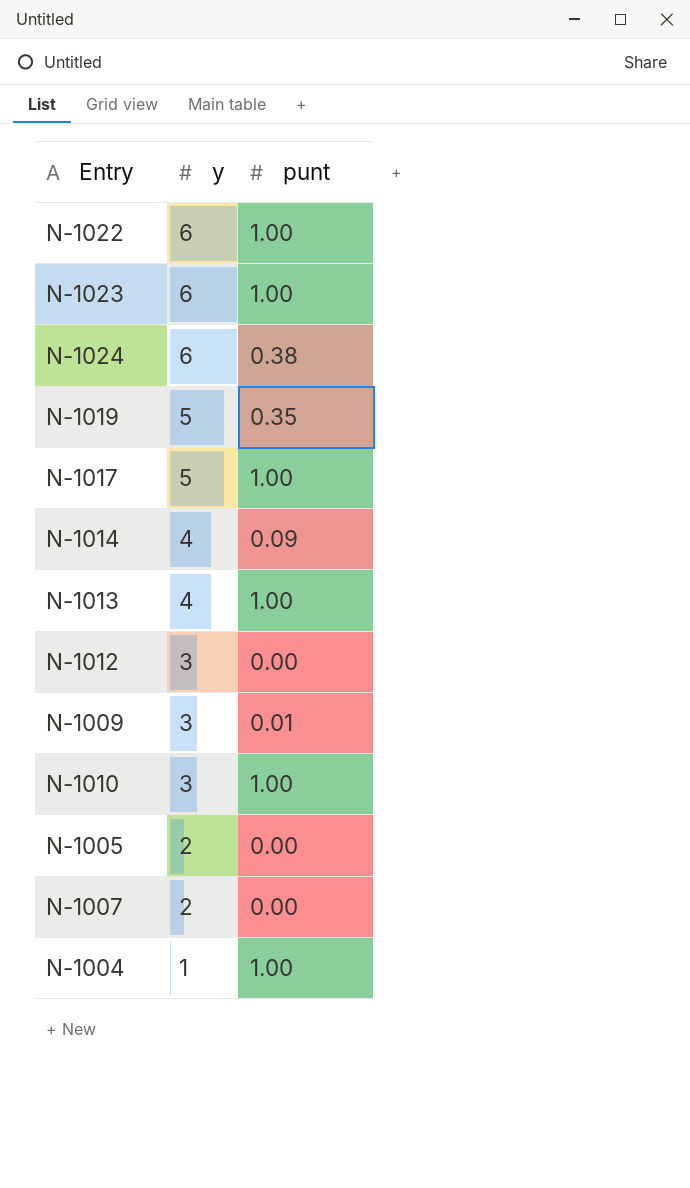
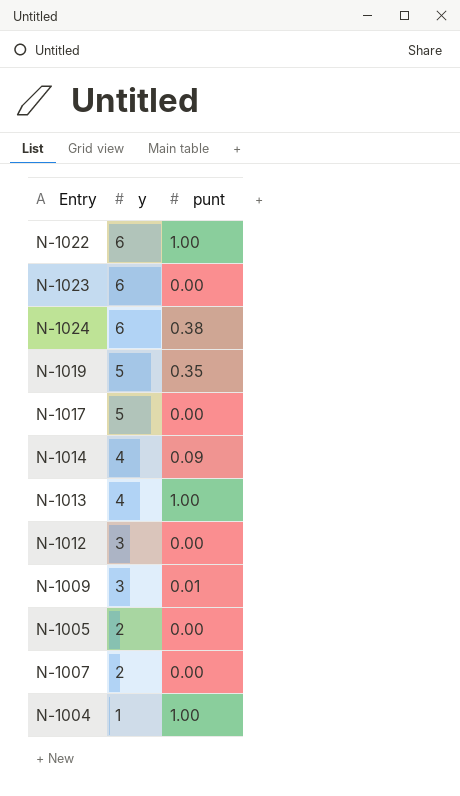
row N-1010: 3 | 1.00 -> none
N-1023 | punt: 1.00 -> 0.00
N-1017 | punt: 1.00 -> 0.00

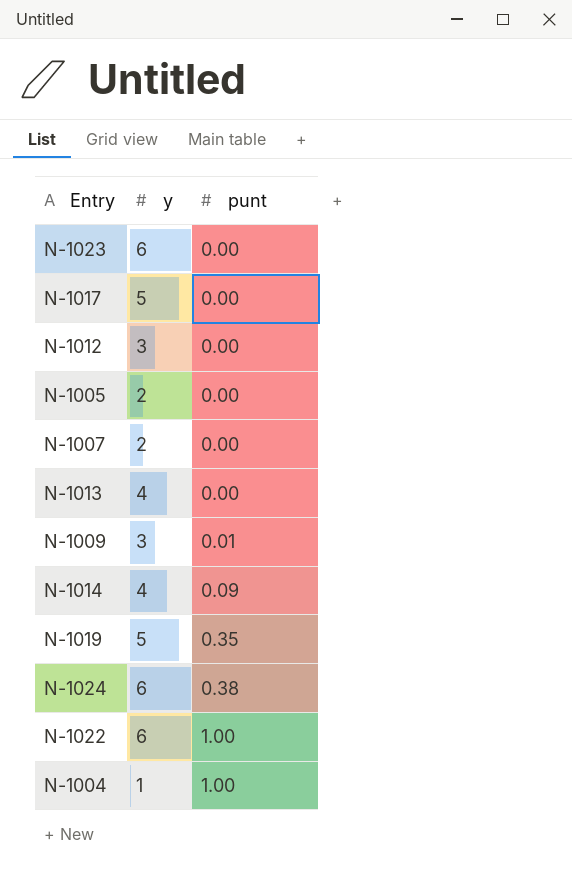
row order: y descending -> punt ascending
N-1013 | punt: 1.00 -> 0.00

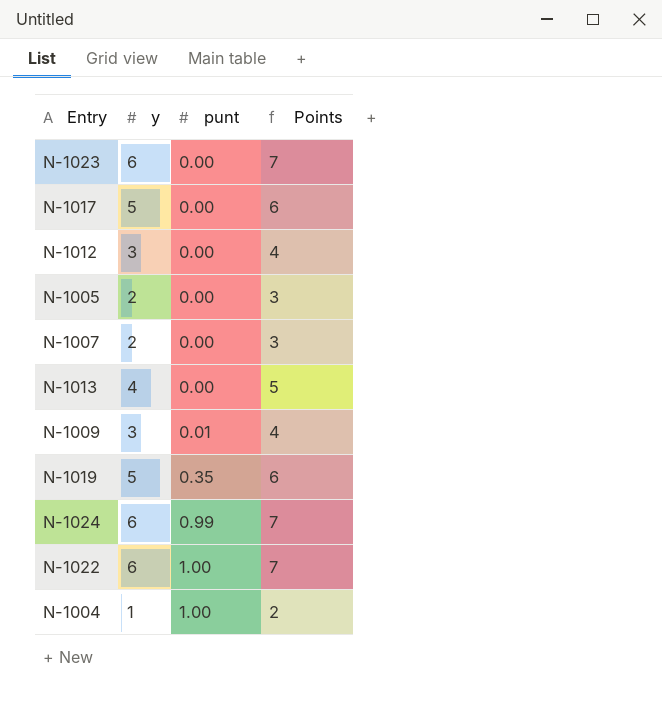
column Points | formula: none -> [y] + 1
row N-1014: 4 | 0.09 -> none
N-1024 | punt: 0.38 -> 0.99

